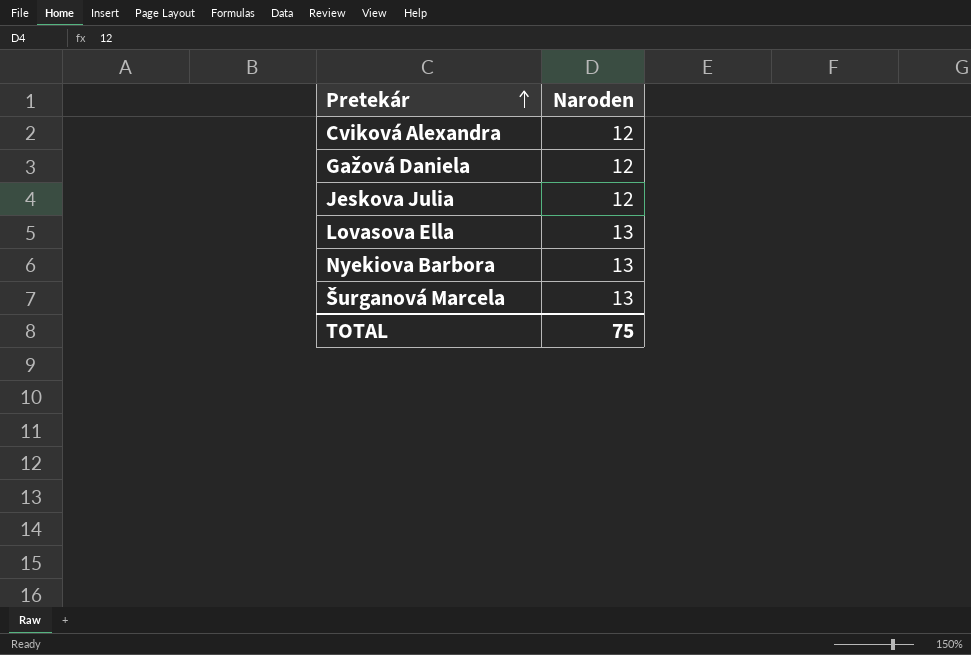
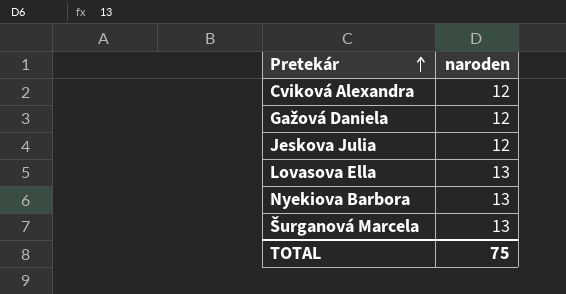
column name: Naroden -> naroden

